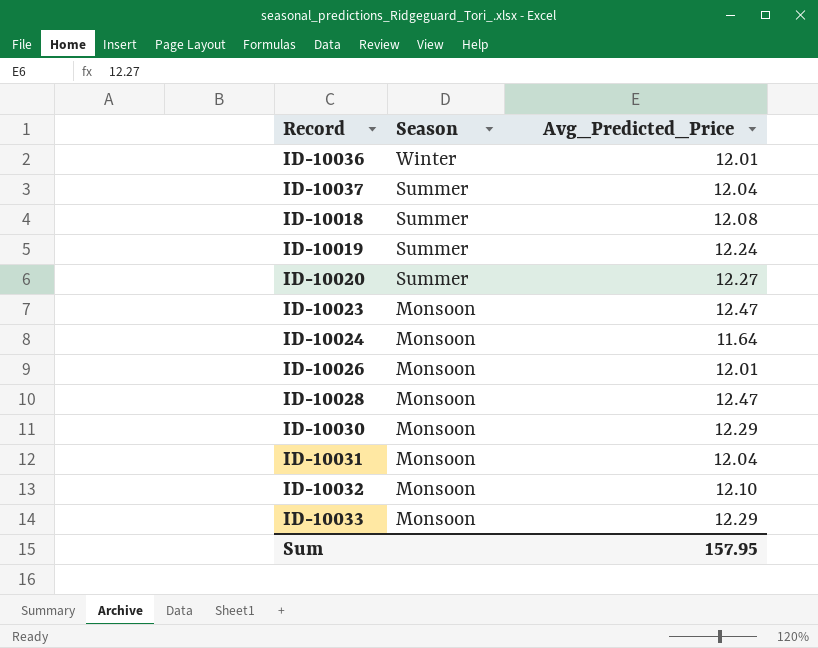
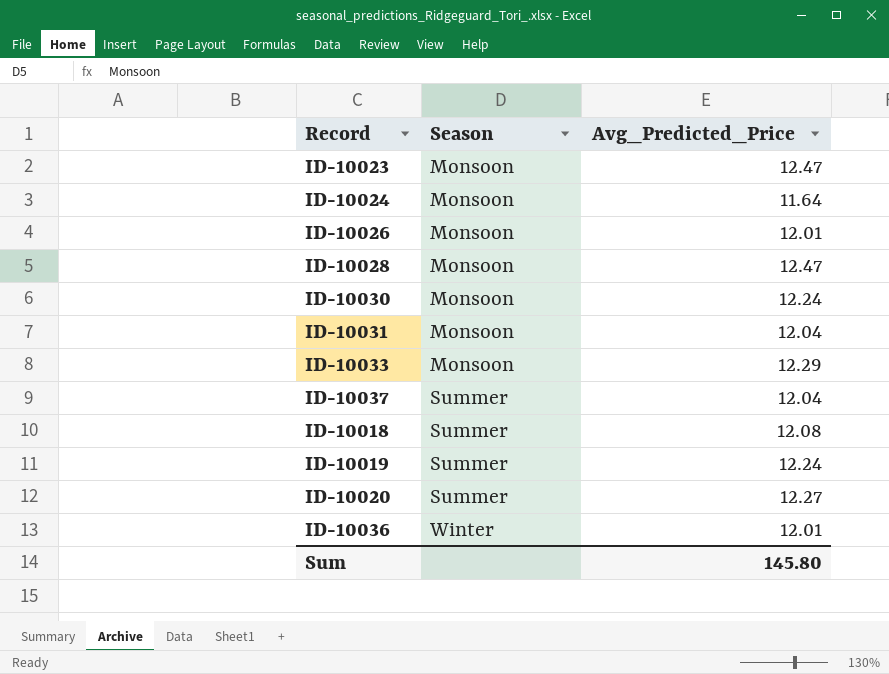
row order: Season descending -> Season ascending
row ID-10032: Monsoon | 12.10 -> none
ID-10030 | Avg_Predicted_Price: 12.29 -> 12.24
Sum | Avg_Predicted_Price: 157.95 -> 145.80

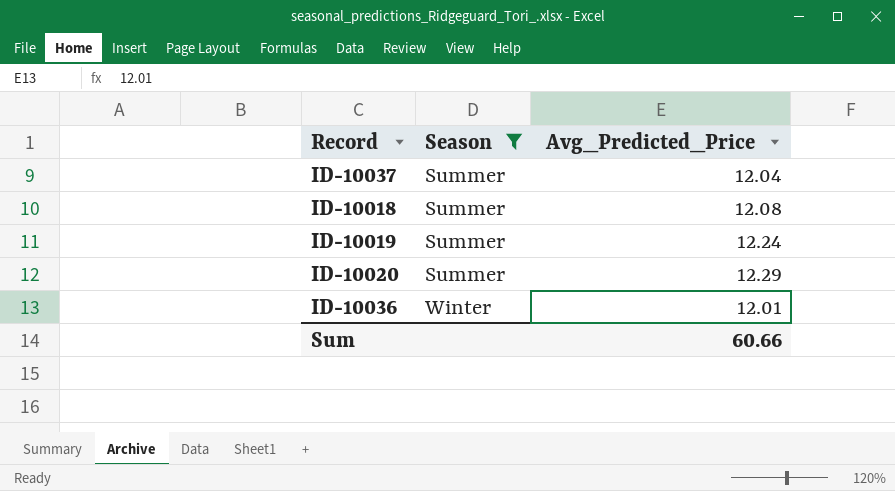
filter: none -> Season != Monsoon
ID-10020 | Avg_Predicted_Price: 12.27 -> 12.29
Sum | Avg_Predicted_Price: 145.80 -> 60.66

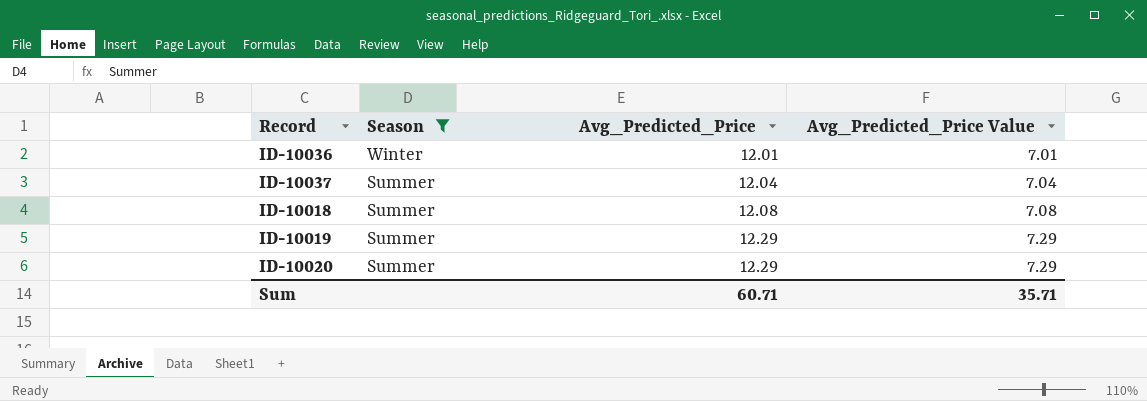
row order: Season ascending -> Season descending
column Avg_Predicted_Price Value | formula: none -> [Avg_Predicted_Price] - 5
ID-10019 | Avg_Predicted_Price: 12.24 -> 12.29
Sum | Avg_Predicted_Price: 60.66 -> 60.71

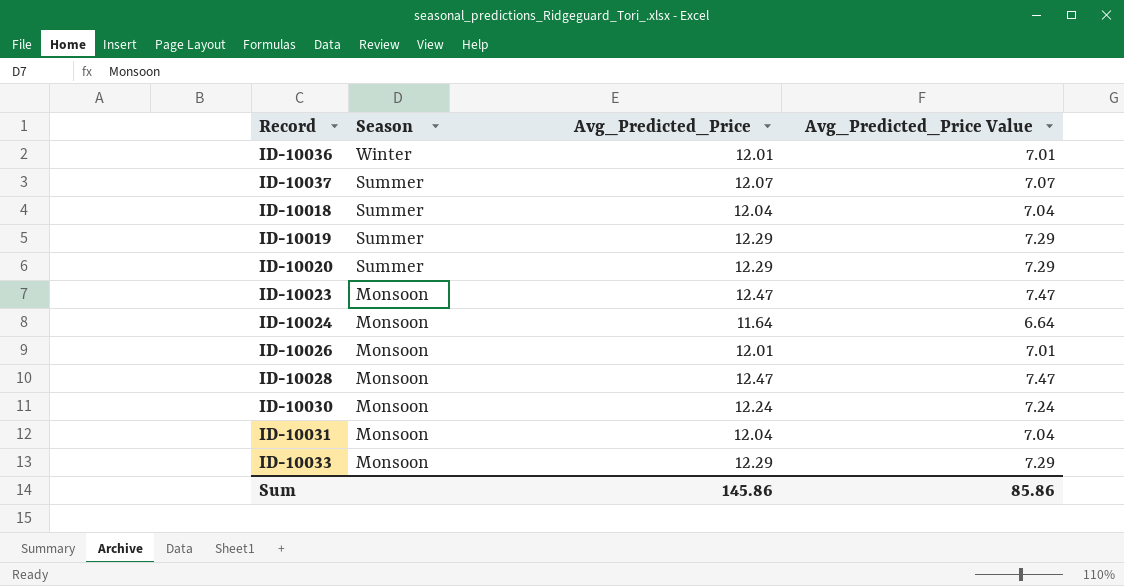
filter: Season != Monsoon -> none
ID-10037 | Avg_Predicted_Price: 12.04 -> 12.07
ID-10037 | Avg_Predicted_Price Value: 7.04 -> 7.07
ID-10018 | Avg_Predicted_Price: 12.08 -> 12.04
ID-10018 | Avg_Predicted_Price Value: 7.08 -> 7.04
Sum | Avg_Predicted_Price: 60.71 -> 145.86
Sum | Avg_Predicted_Price Value: 35.71 -> 85.86

